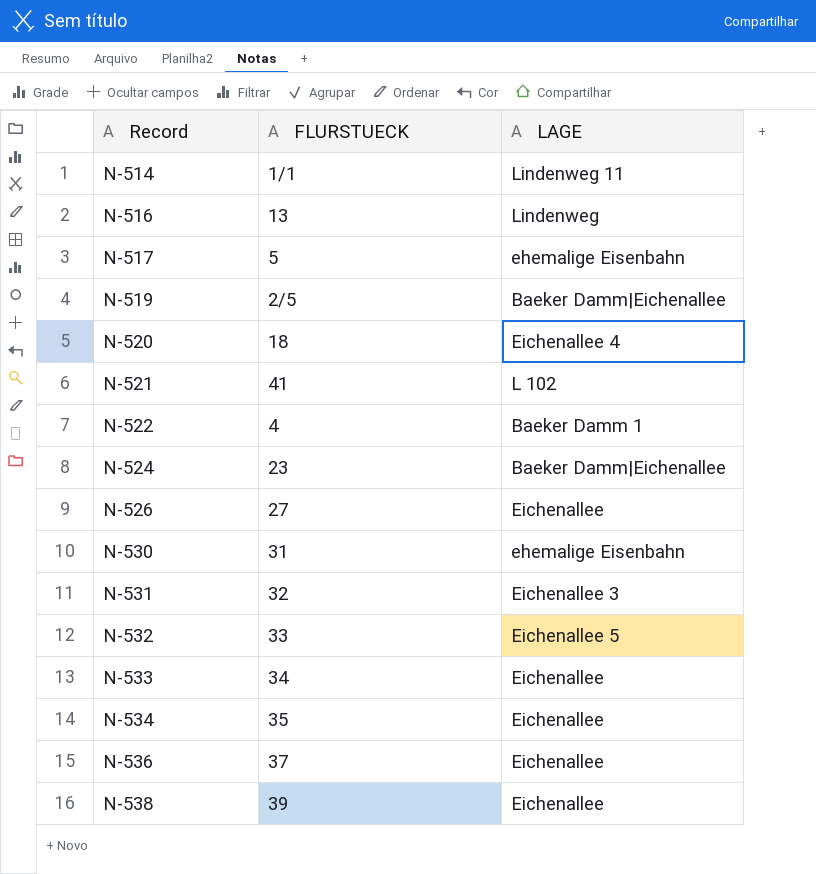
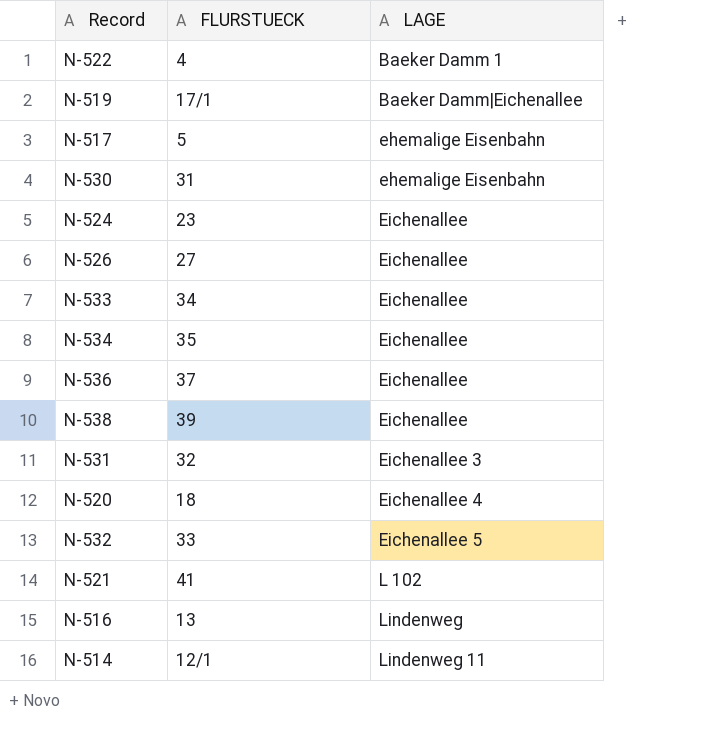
row order: Record ascending -> LAGE ascending
N-519 | FLURSTUECK: 2/5 -> 17/1
N-524 | LAGE: Baeker Damm|Eichenallee -> Eichenallee
N-514 | FLURSTUECK: 1/1 -> 12/1

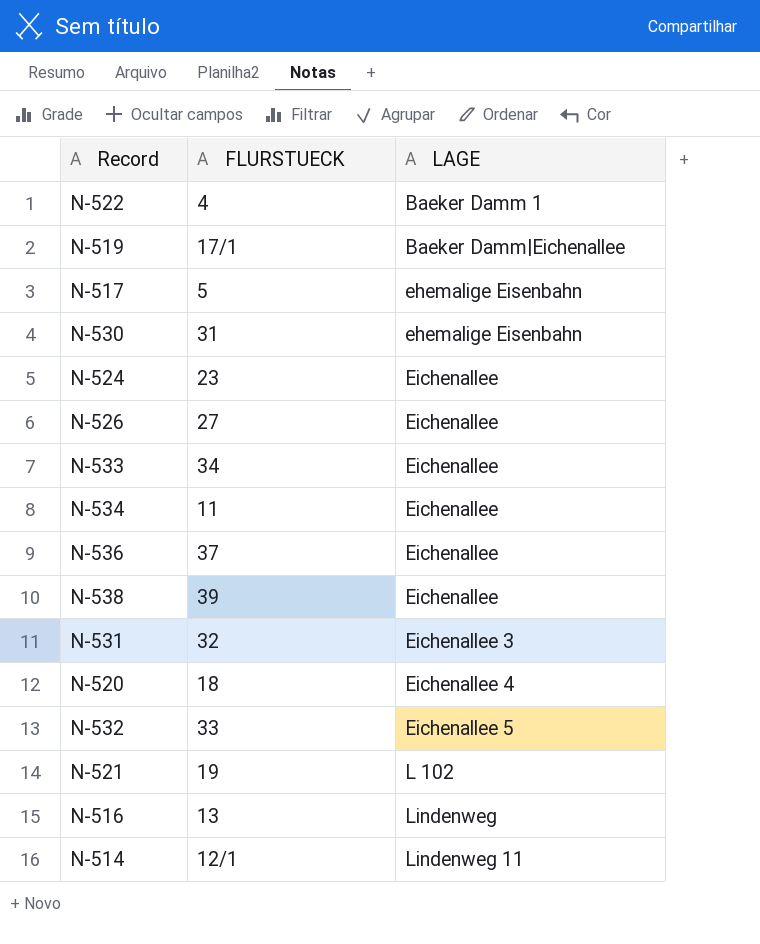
N-534 | FLURSTUECK: 35 -> 11
N-521 | FLURSTUECK: 41 -> 19

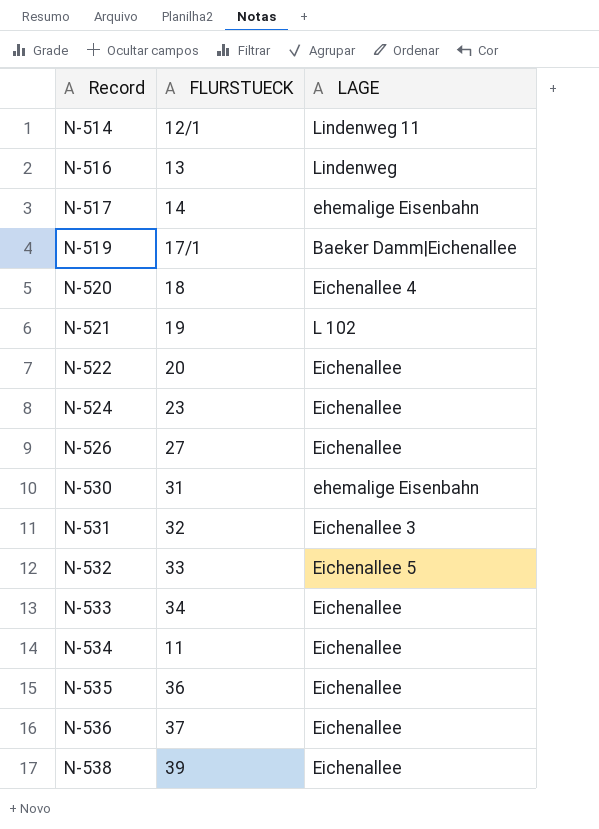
row order: LAGE ascending -> Record ascending
N-517 | FLURSTUECK: 5 -> 14
N-522 | FLURSTUECK: 4 -> 20
N-522 | LAGE: Baeker Damm 1 -> Eichenallee
row N-535: none -> 36 | Eichenallee

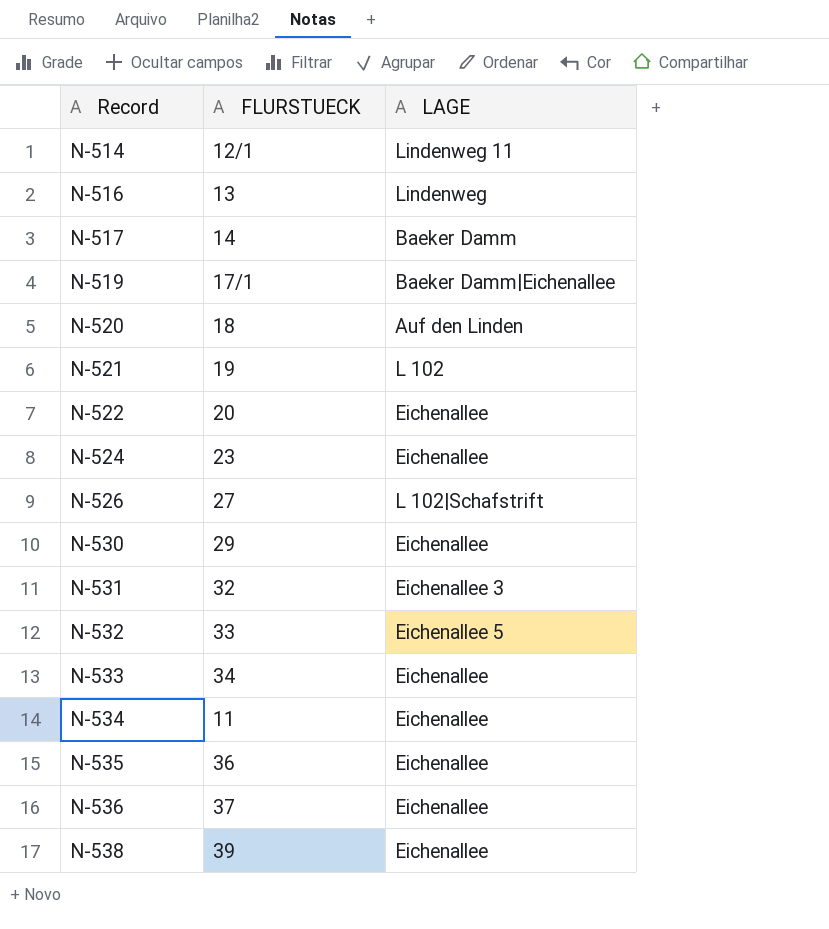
N-517 | LAGE: ehemalige Eisenbahn -> Baeker Damm
N-520 | LAGE: Eichenallee 4 -> Auf den Linden
N-526 | LAGE: Eichenallee -> L 102|Schafstrift
N-530 | FLURSTUECK: 31 -> 29
N-530 | LAGE: ehemalige Eisenbahn -> Eichenallee

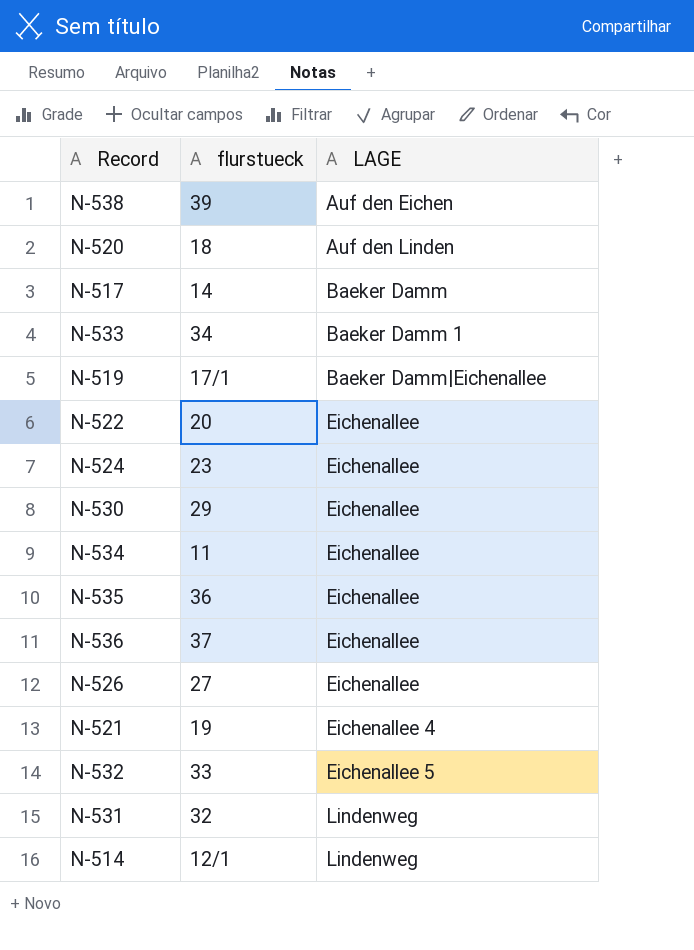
row order: Record ascending -> LAGE ascending
column name: FLURSTUECK -> flurstueck
row N-516: 13 | Lindenweg -> none
N-538 | LAGE: Eichenallee -> Auf den Eichen
N-533 | LAGE: Eichenallee -> Baeker Damm 1
N-526 | LAGE: L 102|Schafstrift -> Eichenallee
N-521 | LAGE: L 102 -> Eichenallee 4
N-531 | LAGE: Eichenallee 3 -> Lindenweg
N-514 | LAGE: Lindenweg 11 -> Lindenweg

